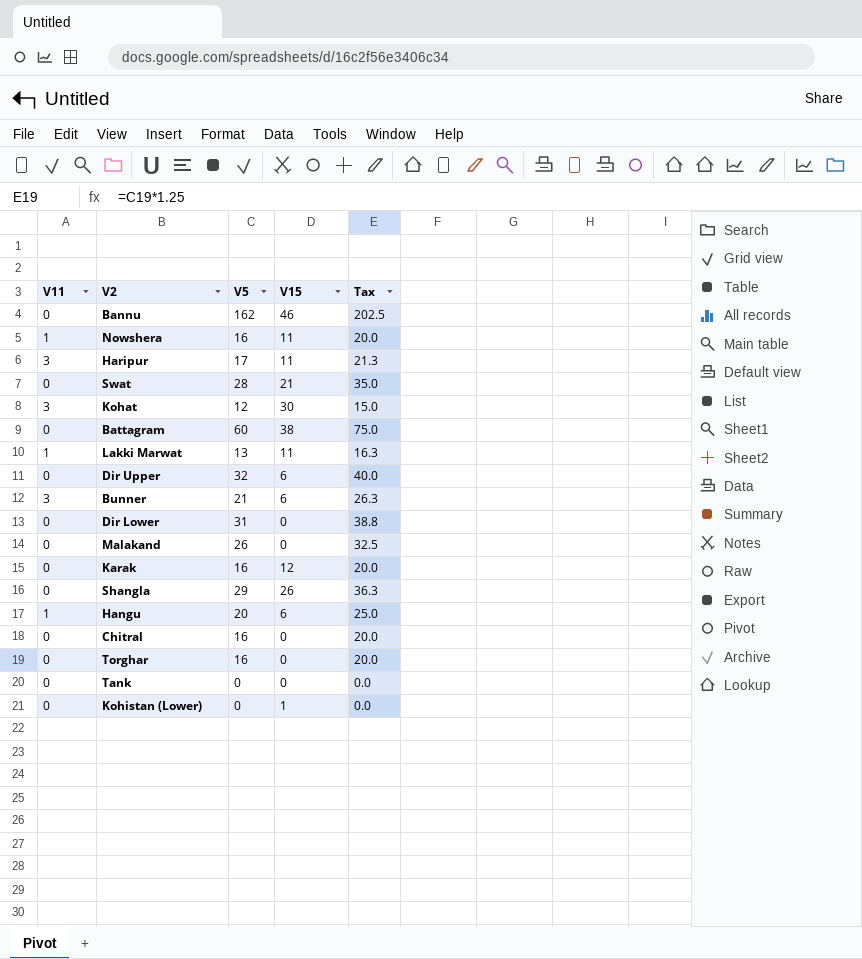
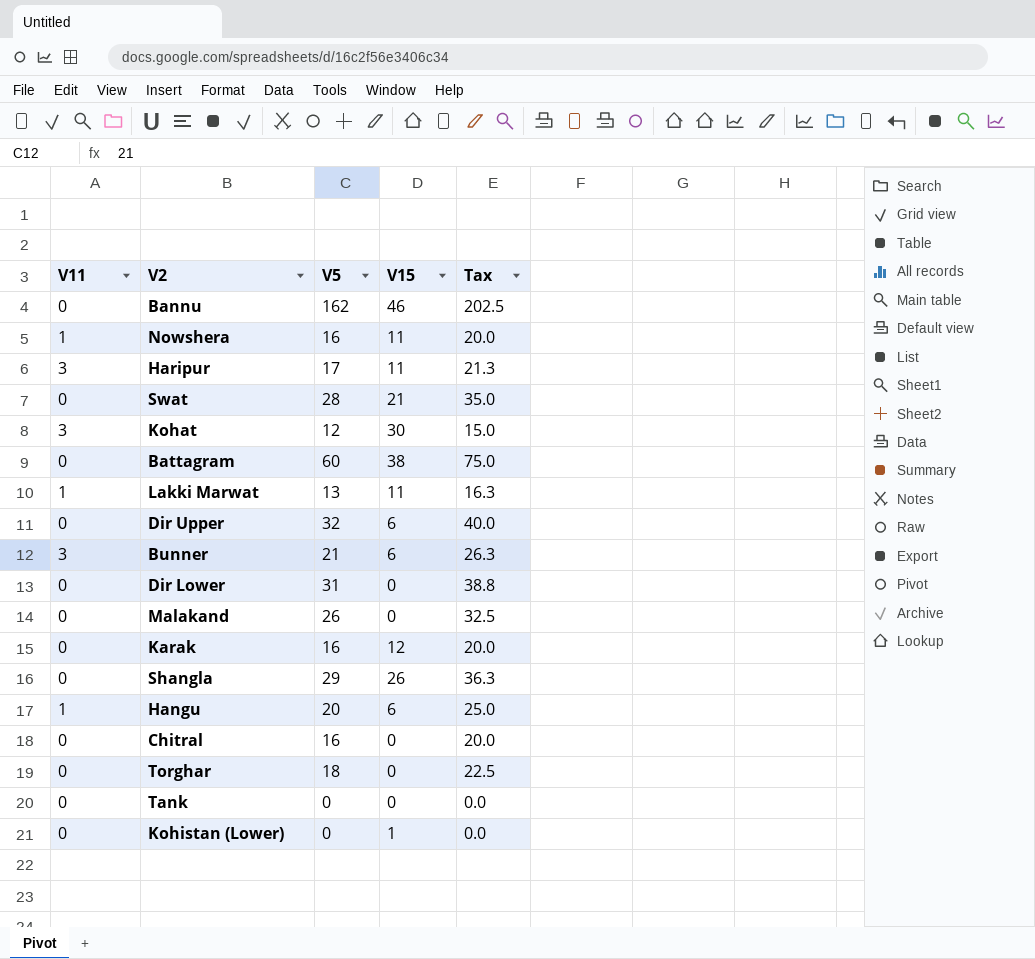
Torghar | V5: 16 -> 18
Torghar | Tax: 20.0 -> 22.5

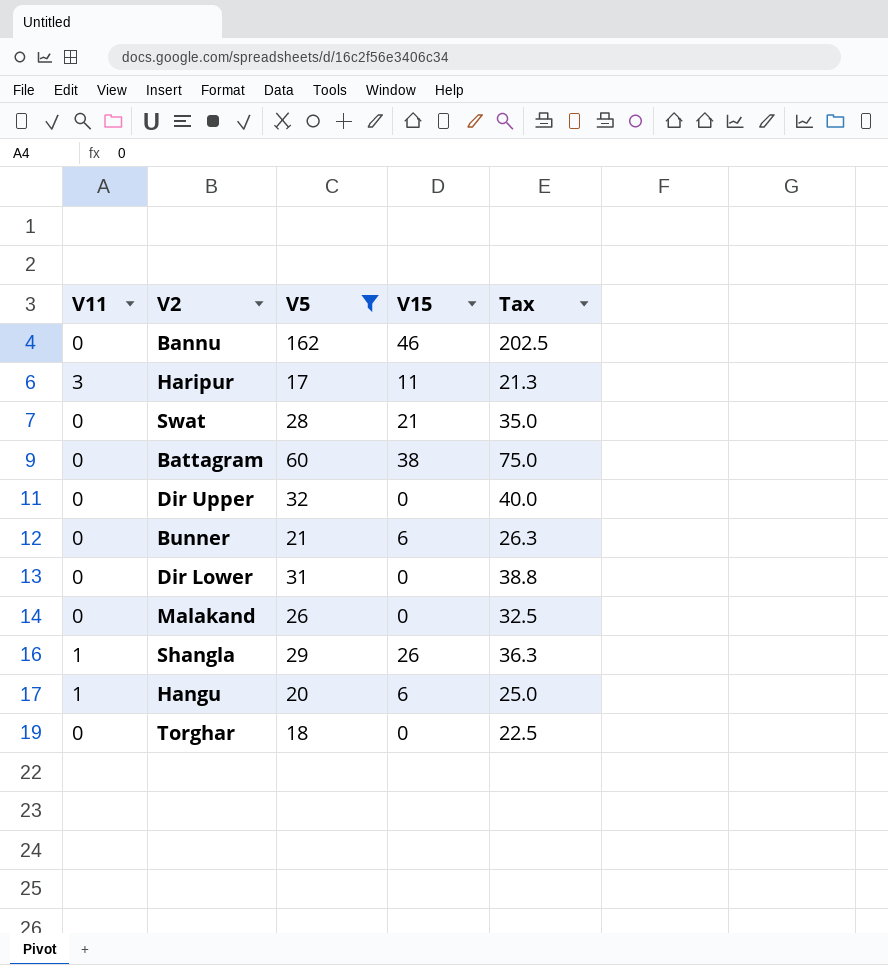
filter: none -> V5 >= 17
Dir Upper | V15: 6 -> 0
Bunner | V11: 3 -> 0
Shangla | V11: 0 -> 1

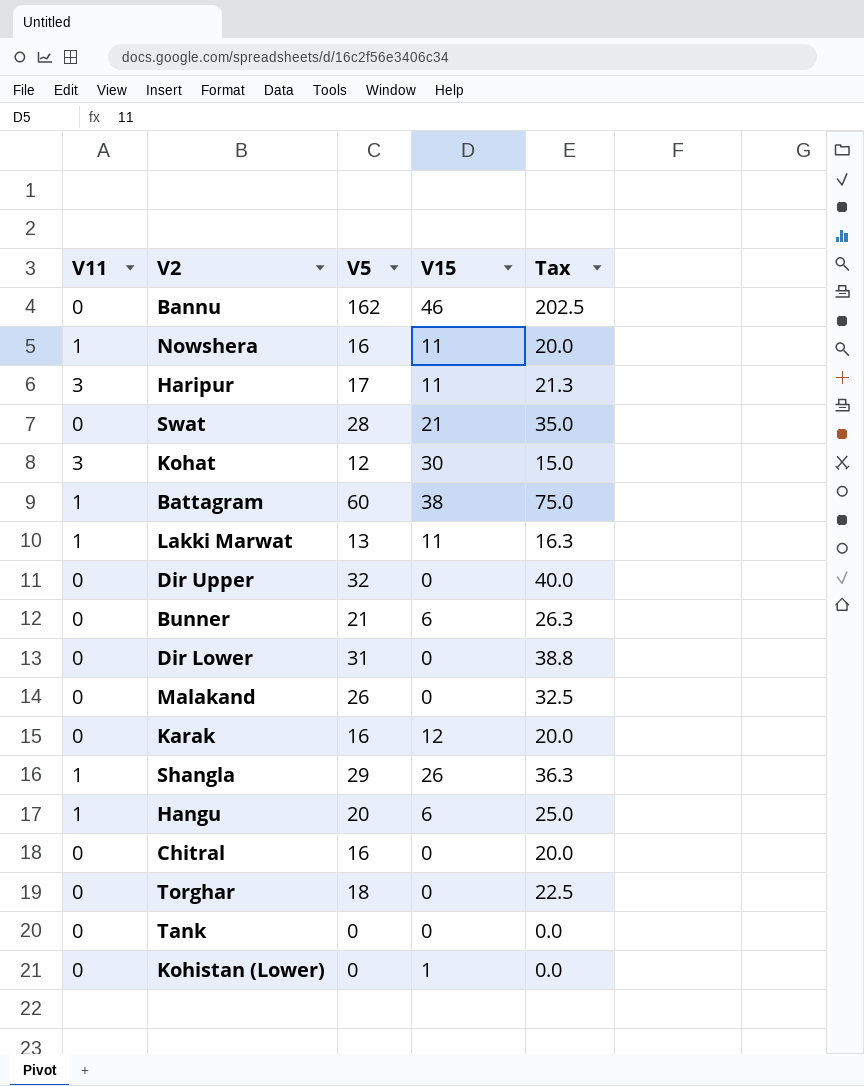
filter: V5 >= 17 -> none
Battagram | V11: 0 -> 1

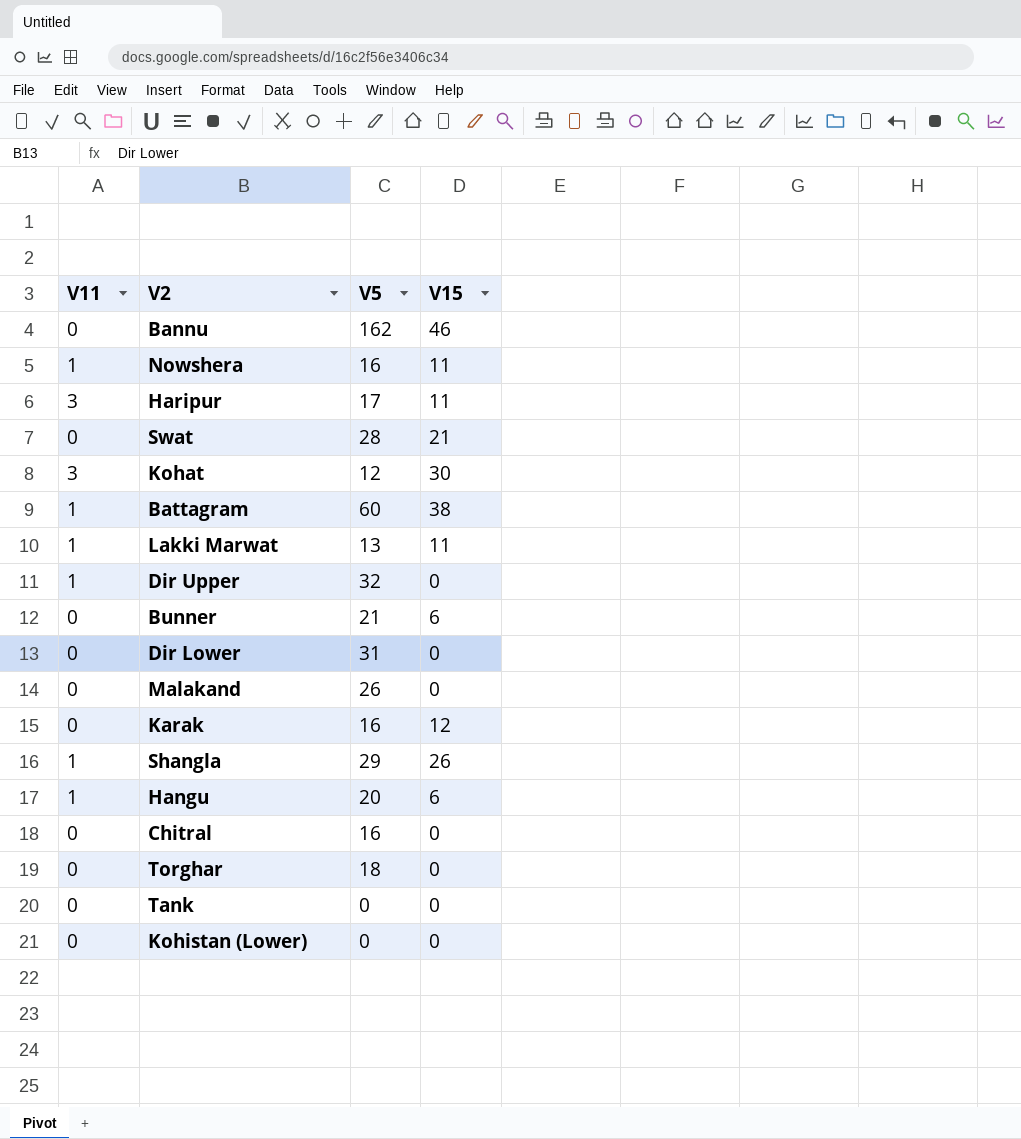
column Tax | formula: [V5] * 1.25 -> none
Dir Upper | V11: 0 -> 1
Kohistan (Lower) | V15: 1 -> 0

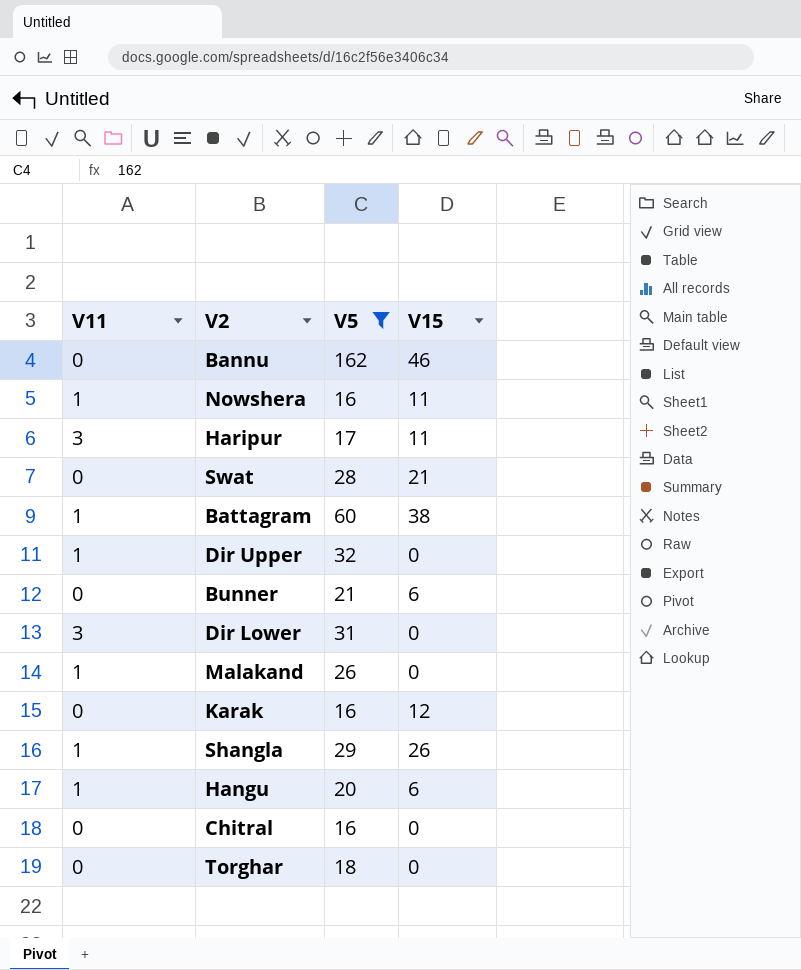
filter: none -> V5 >= 16
Dir Lower | V11: 0 -> 3
Malakand | V11: 0 -> 1

